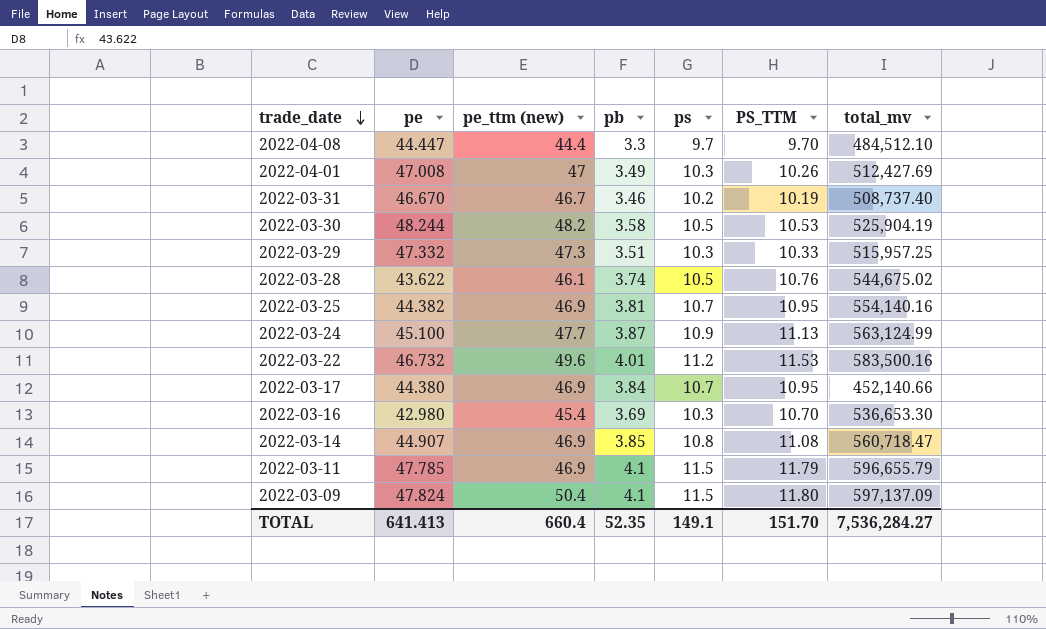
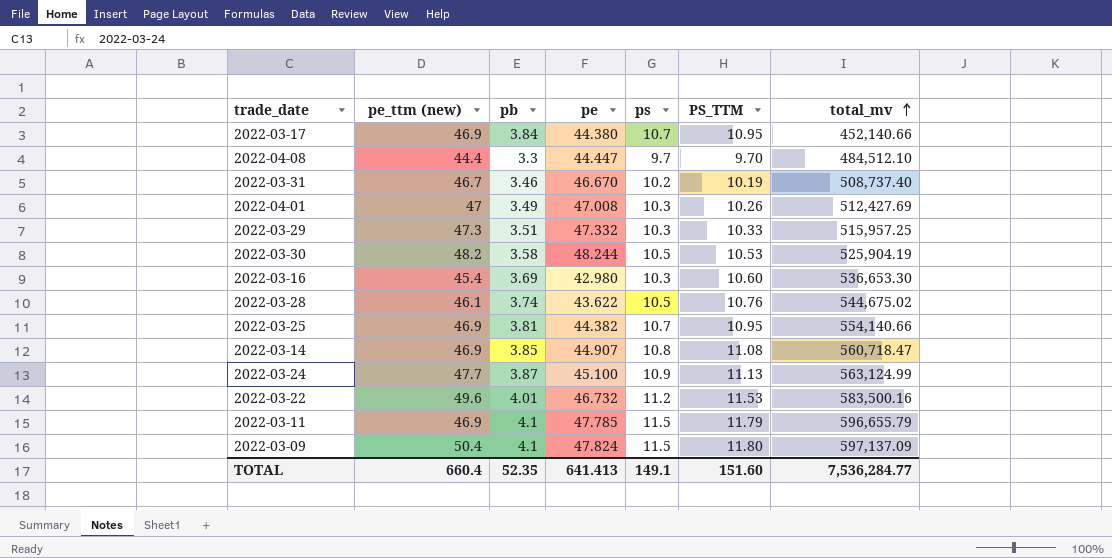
row order: trade_date descending -> total_mv ascending
column pe | position: 2 -> 4
2022-03-16 | PS_TTM: 10.70 -> 10.60
2022-03-25 | total_mv: 554,140.16 -> 554,140.66
TOTAL | PS_TTM: 151.70 -> 151.60
TOTAL | total_mv: 7,536,284.27 -> 7,536,284.77

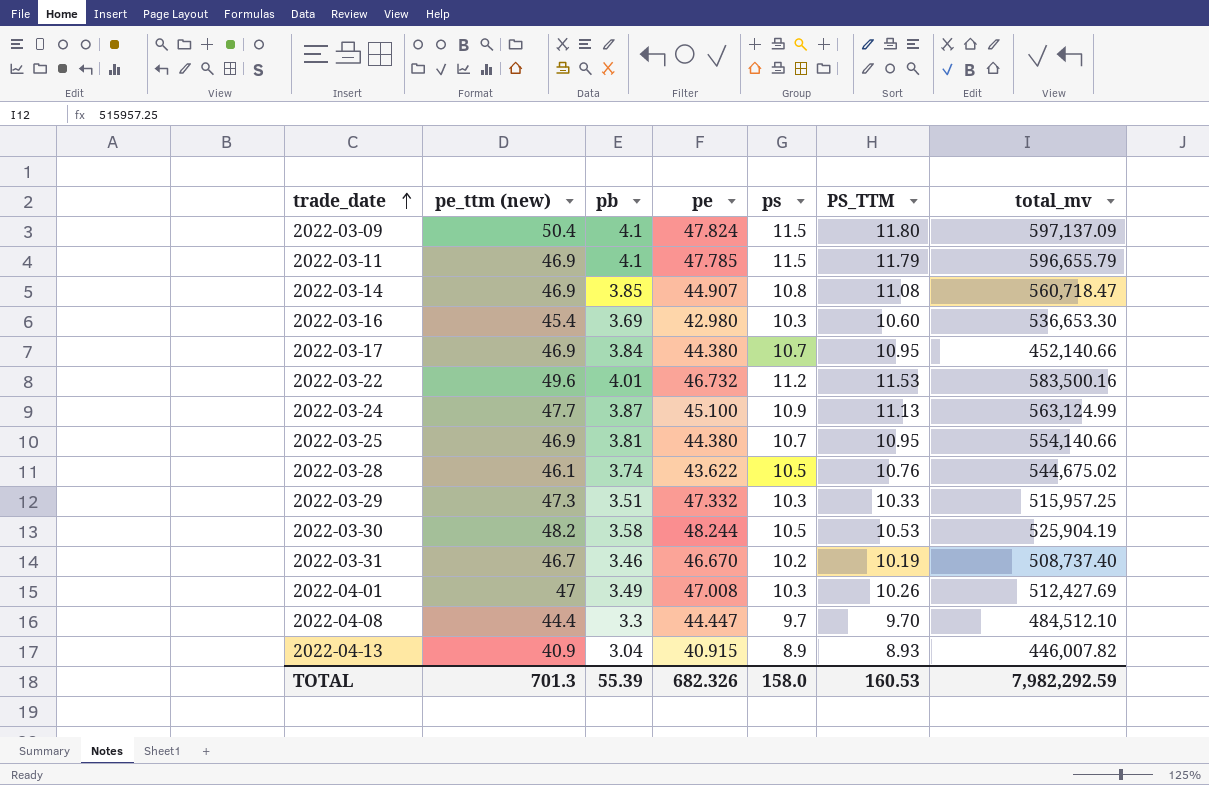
row order: total_mv ascending -> trade_date ascending
2022-03-25 | pe: 44.382 -> 44.380
row 2022-04-13: none -> 40.9 | 3.04 | 40.915 | 8.9 | 8.93 | 446,007.82
TOTAL | pe_ttm (new): 660.4 -> 701.3
TOTAL | pb: 52.35 -> 55.39
TOTAL | pe: 641.413 -> 682.326
TOTAL | ps: 149.1 -> 158.0
TOTAL | PS_TTM: 151.60 -> 160.53
TOTAL | total_mv: 7,536,284.77 -> 7,982,292.59

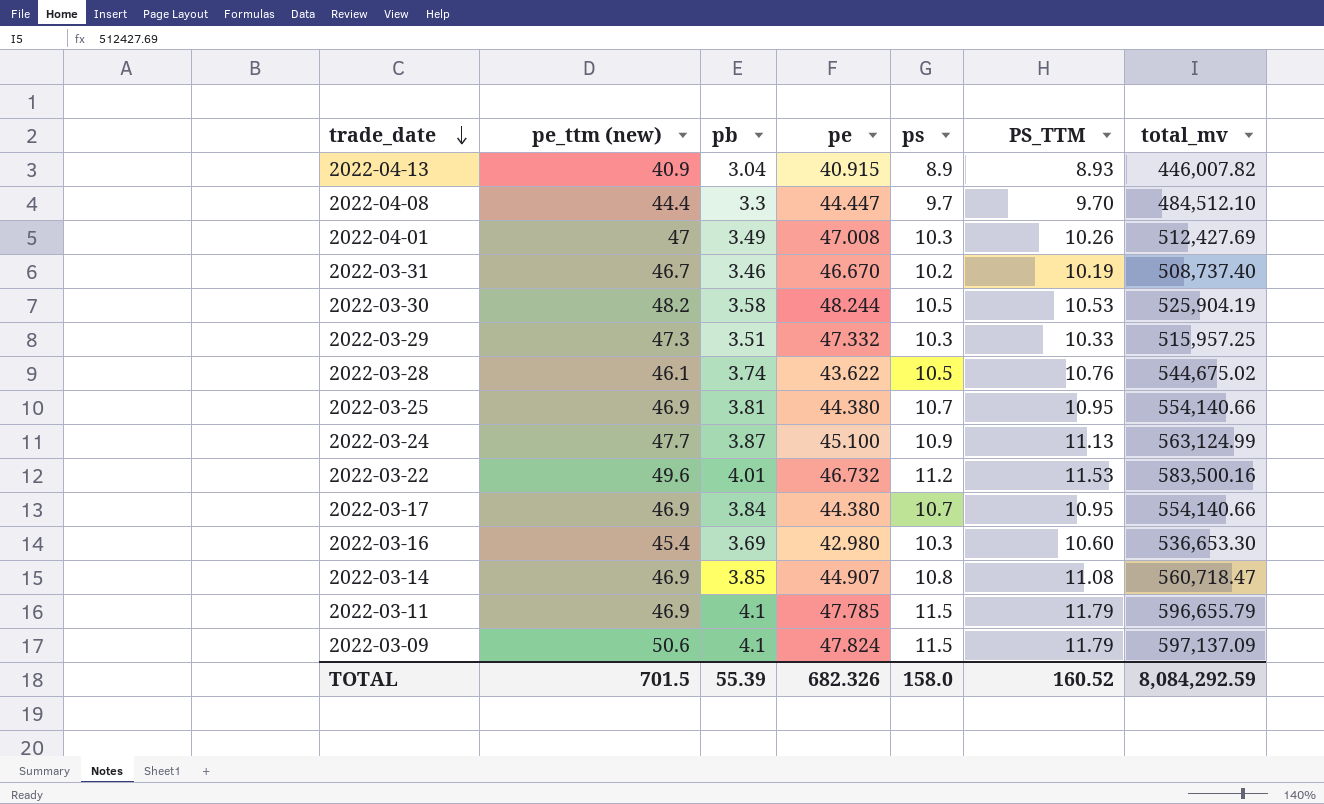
row order: trade_date ascending -> trade_date descending
2022-03-17 | total_mv: 452,140.66 -> 554,140.66
2022-03-09 | pe_ttm (new): 50.4 -> 50.6
2022-03-09 | PS_TTM: 11.80 -> 11.79
TOTAL | pe_ttm (new): 701.3 -> 701.5
TOTAL | PS_TTM: 160.53 -> 160.52
TOTAL | total_mv: 7,982,292.59 -> 8,084,292.59

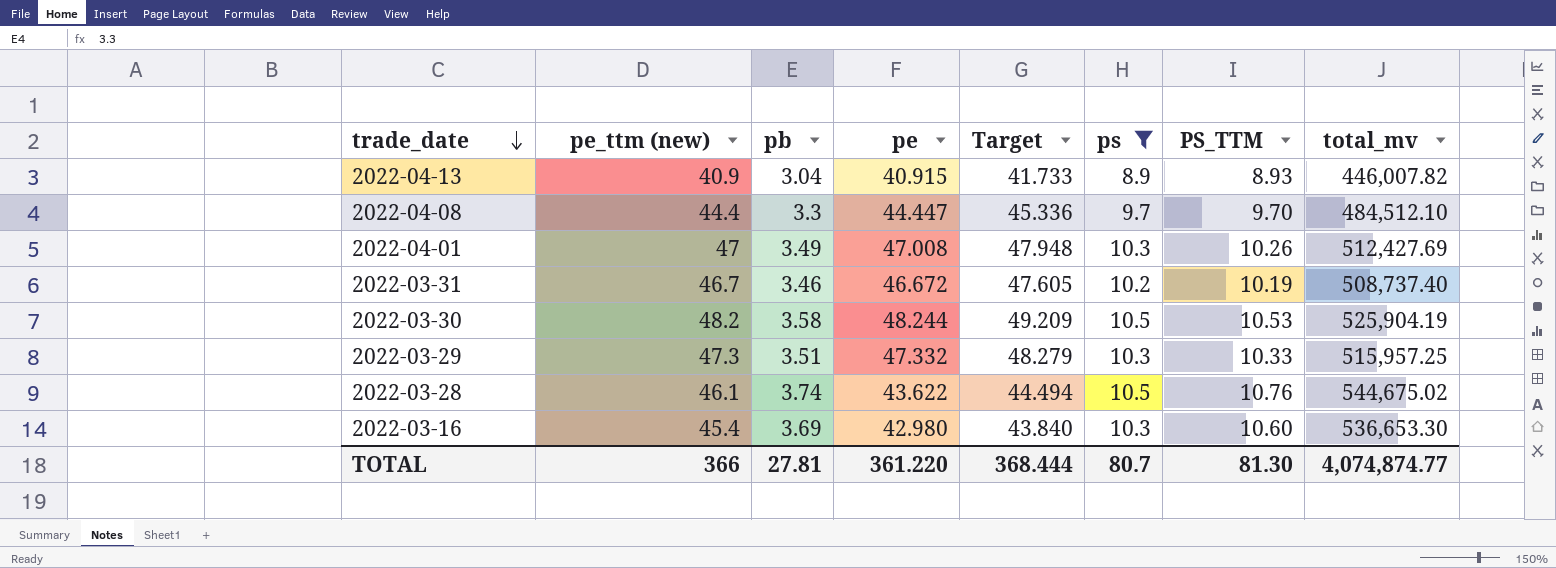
filter: none -> ps <= 10.5
column Target | formula: none -> [pe] * 1.02
2022-03-31 | pe: 46.670 -> 46.672
TOTAL | pe_ttm (new): 701.5 -> 366
TOTAL | pb: 55.39 -> 27.81
TOTAL | pe: 682.326 -> 361.220
TOTAL | ps: 158.0 -> 80.7
TOTAL | PS_TTM: 160.52 -> 81.30
TOTAL | total_mv: 8,084,292.59 -> 4,074,874.77

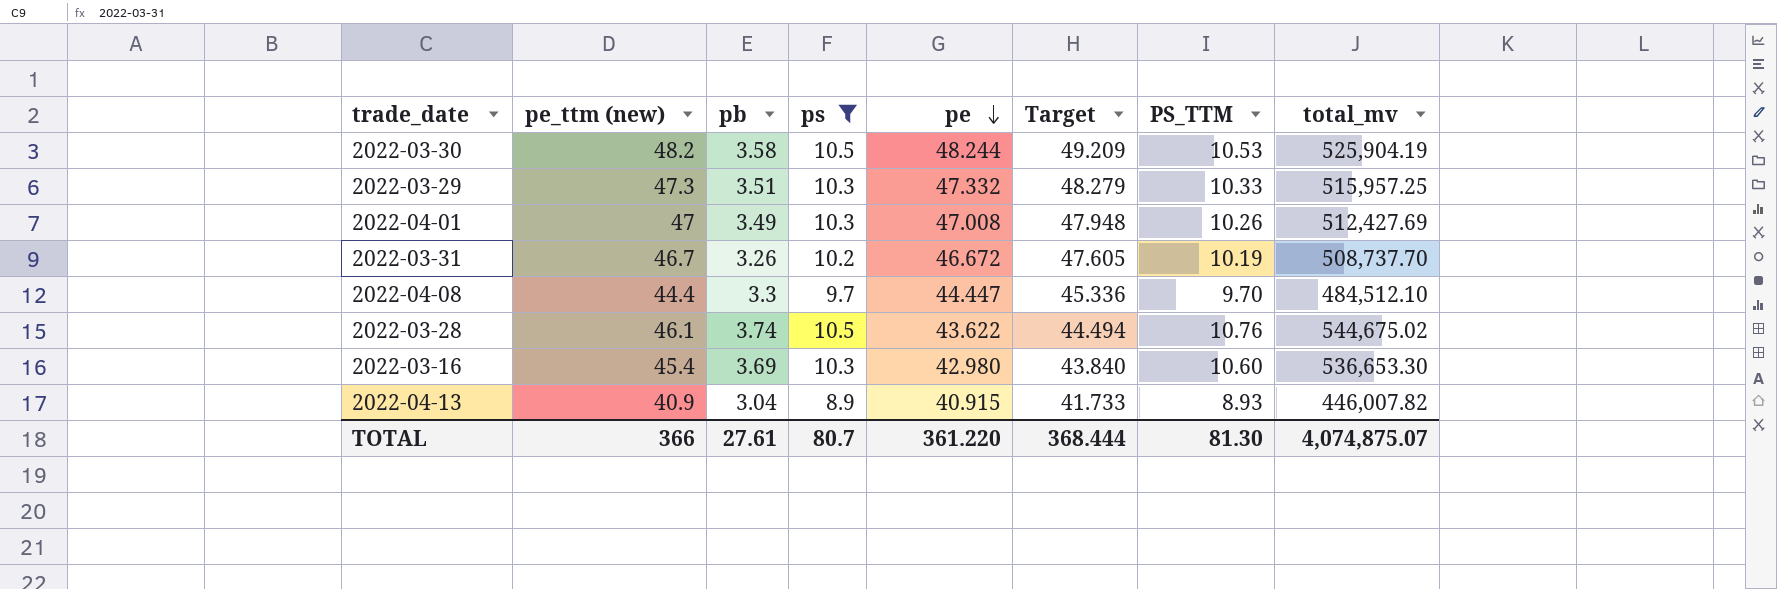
row order: trade_date descending -> pe descending
column ps | position: 6 -> 4
2022-03-31 | pb: 3.46 -> 3.26
2022-03-31 | total_mv: 508,737.40 -> 508,737.70
TOTAL | pb: 27.81 -> 27.61
TOTAL | total_mv: 4,074,874.77 -> 4,074,875.07

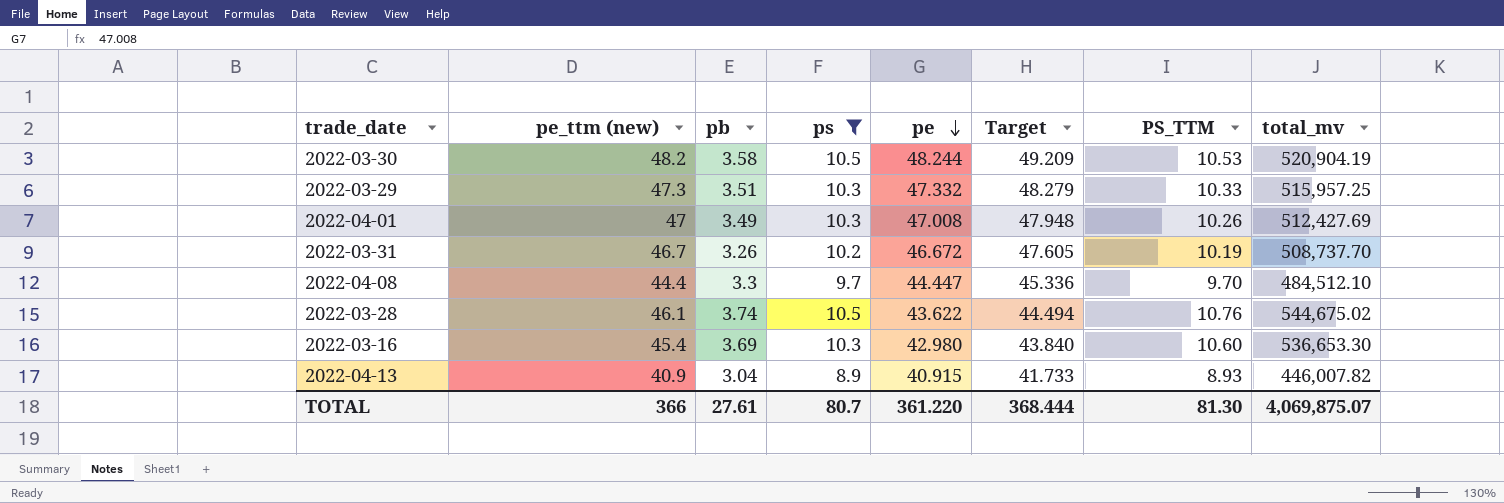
2022-03-30 | total_mv: 525,904.19 -> 520,904.19
TOTAL | total_mv: 4,074,875.07 -> 4,069,875.07

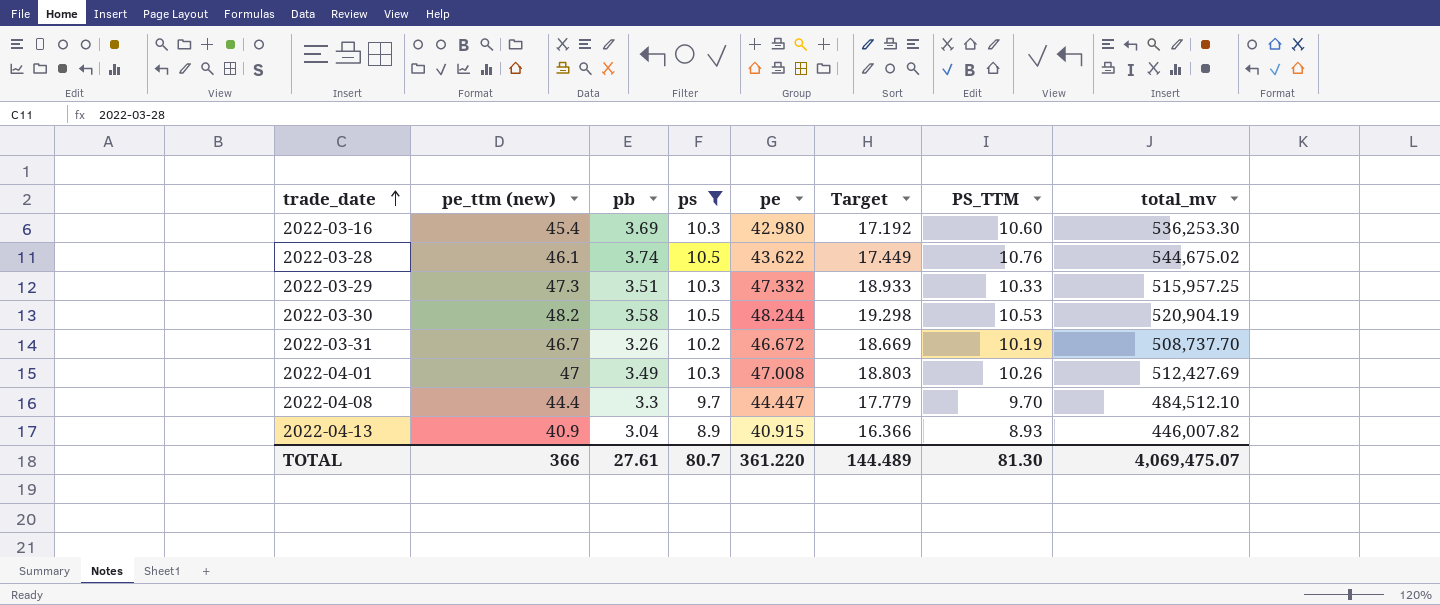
row order: pe descending -> trade_date ascending
column Target | formula: [pe] * 1.02 -> [pe] * 0.4
2022-03-16 | total_mv: 536,653.30 -> 536,253.30
TOTAL | Target: 368.444 -> 144.489
TOTAL | total_mv: 4,069,875.07 -> 4,069,475.07

